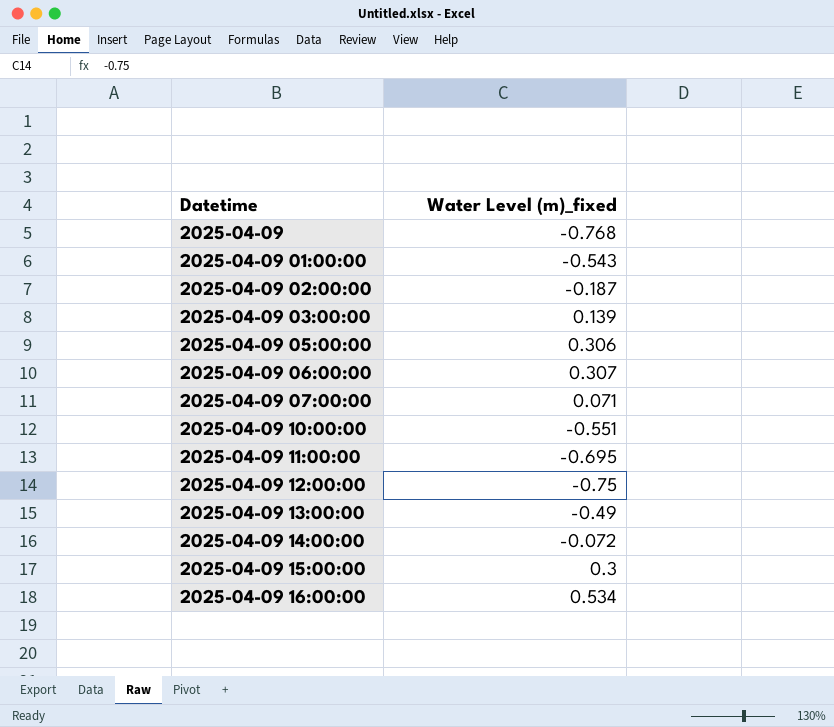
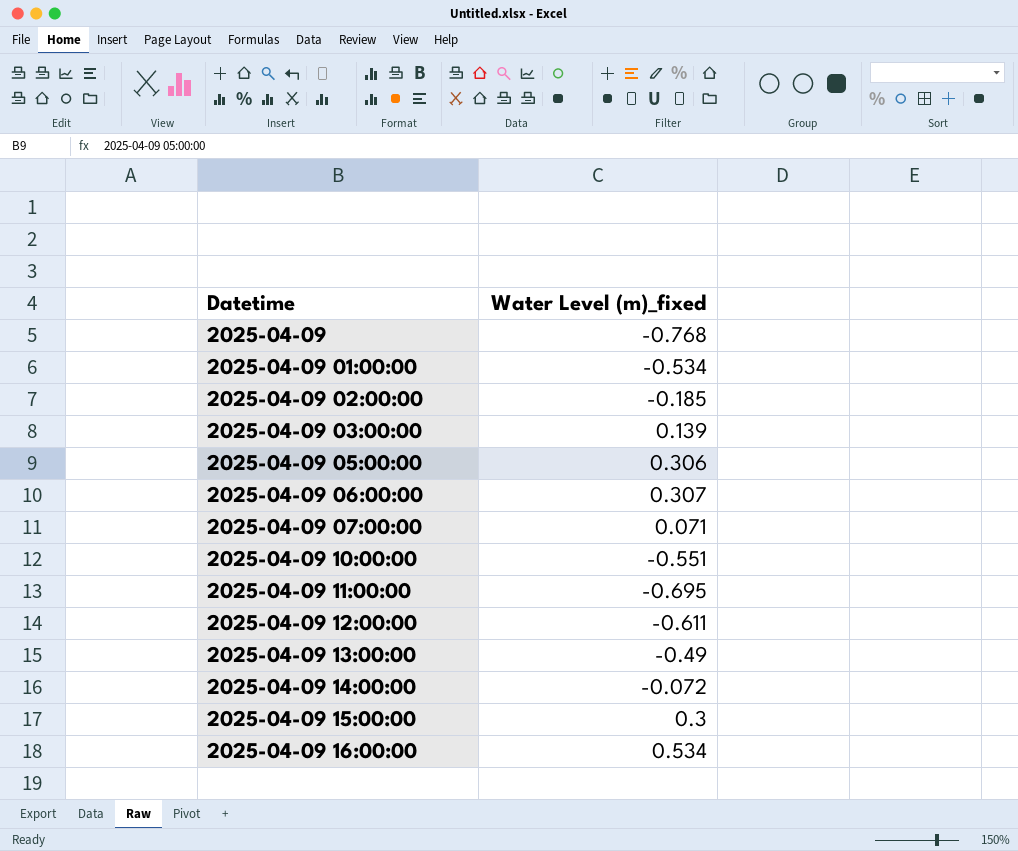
2025-04-09 01:00:00 | Water Level (m)_fixed: -0.543 -> -0.534
2025-04-09 02:00:00 | Water Level (m)_fixed: -0.187 -> -0.185
2025-04-09 12:00:00 | Water Level (m)_fixed: -0.75 -> -0.611

